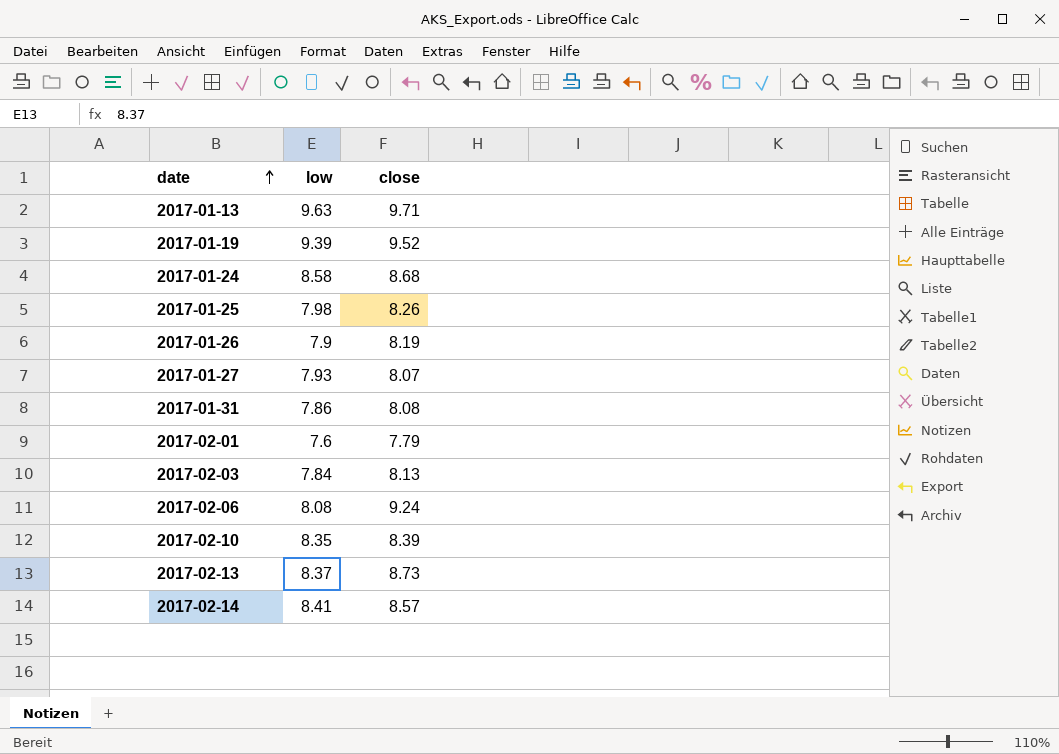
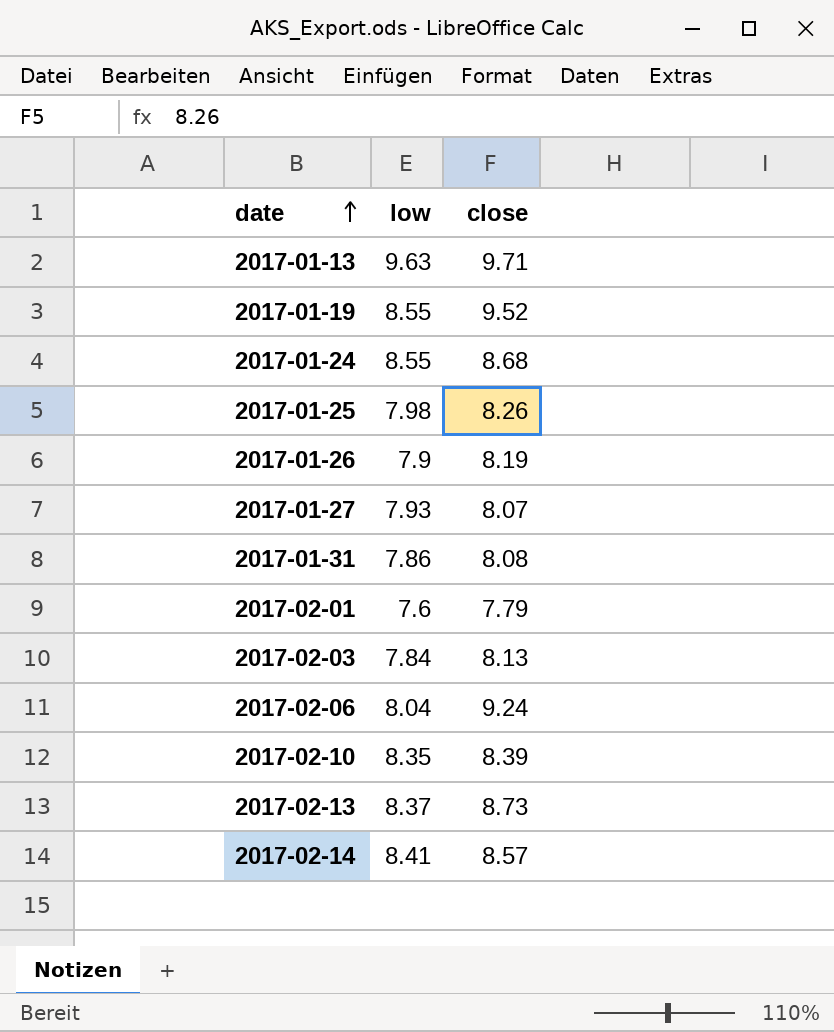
2017-01-19 | low: 9.39 -> 8.55
2017-01-24 | low: 8.58 -> 8.55
2017-02-06 | low: 8.08 -> 8.04

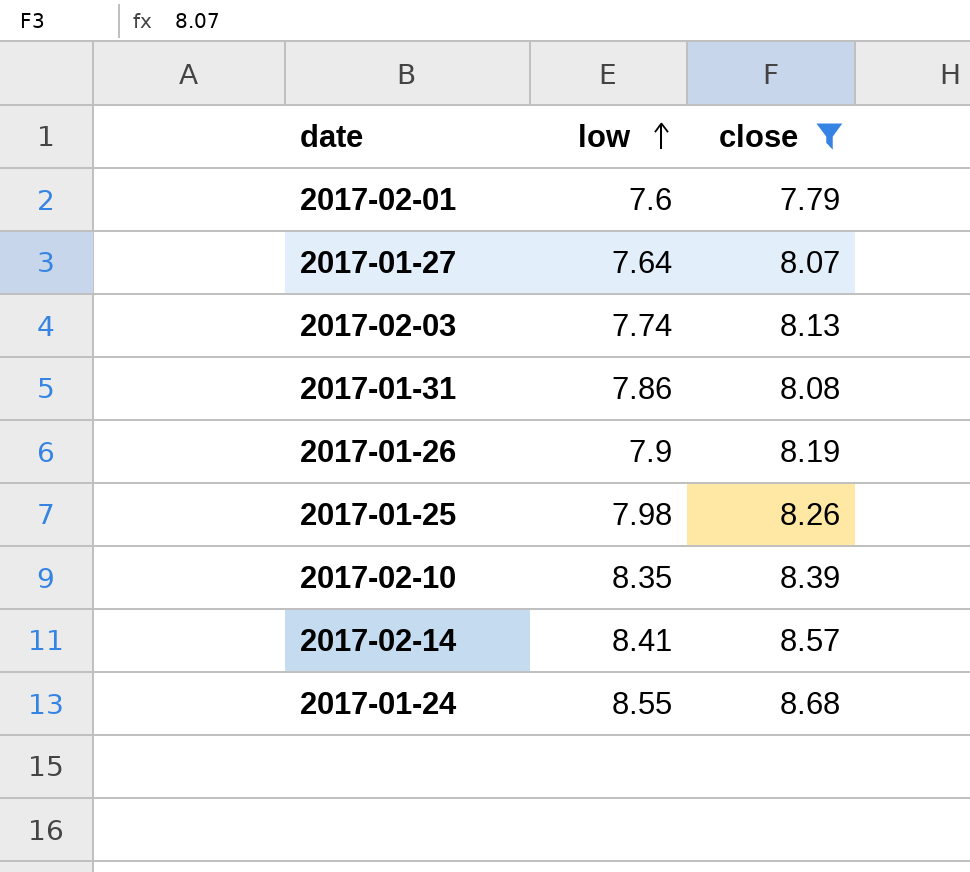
filter: none -> close <= 8.68
row order: date ascending -> low ascending
2017-01-27 | low: 7.93 -> 7.64
2017-02-03 | low: 7.84 -> 7.74

